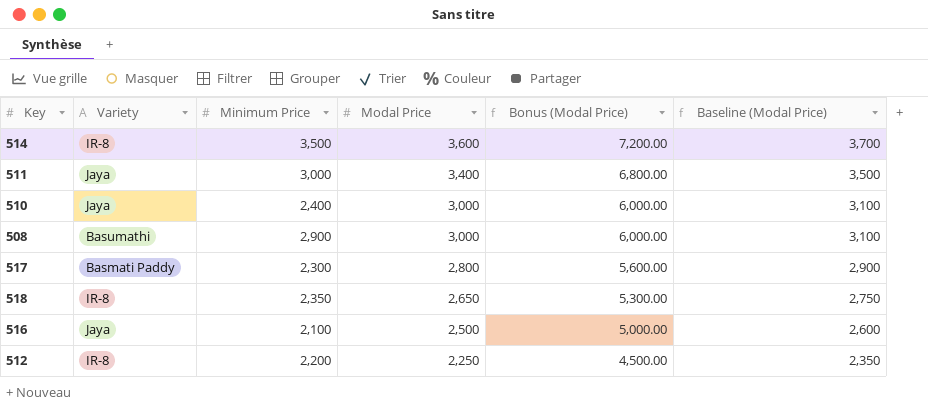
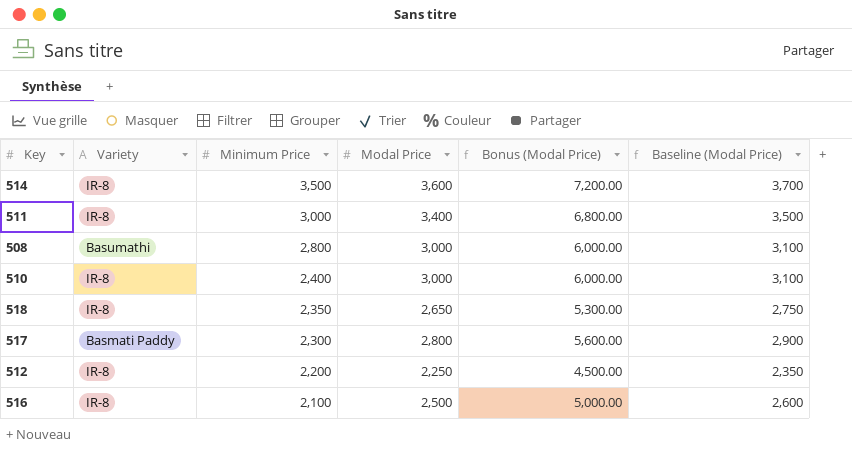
row order: Modal Price descending -> Minimum Price descending
511 | Variety: Jaya -> IR-8
508 | Minimum Price: 2,900 -> 2,800
510 | Variety: Jaya -> IR-8
516 | Variety: Jaya -> IR-8

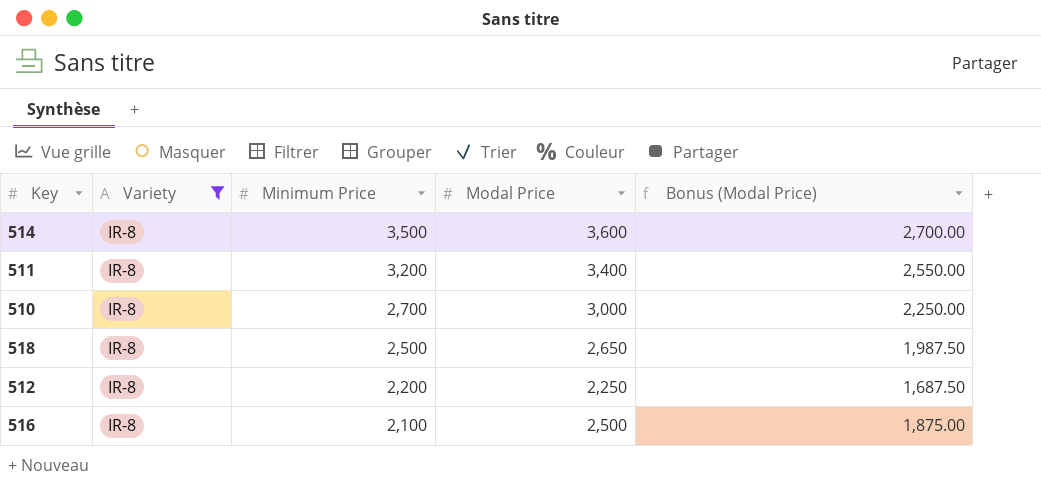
filter: none -> Variety = IR-8
column Baseline (Modal Price) | formula: [Modal Price] + 100 -> none
column Bonus (Modal Price) | formula: [Modal Price] * 2 -> [Modal Price] * 0.75
511 | Minimum Price: 3,000 -> 3,200
510 | Minimum Price: 2,400 -> 2,700
518 | Minimum Price: 2,350 -> 2,500

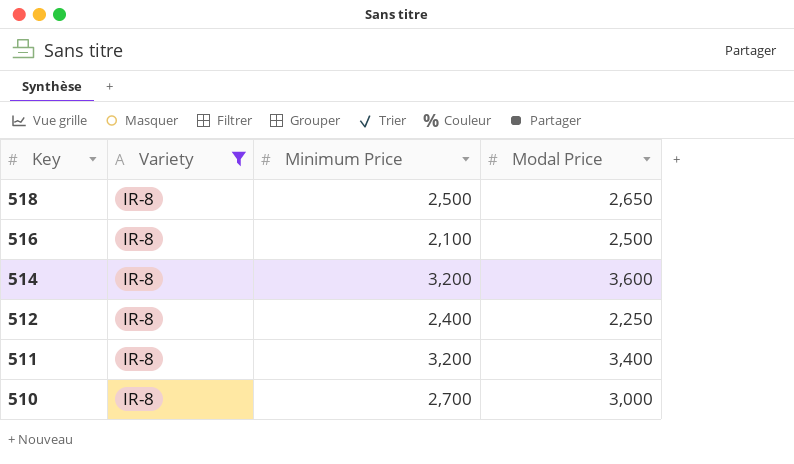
row order: Minimum Price descending -> Key descending
column Bonus (Modal Price) | formula: [Modal Price] * 0.75 -> none
514 | Minimum Price: 3,500 -> 3,200
512 | Minimum Price: 2,200 -> 2,400

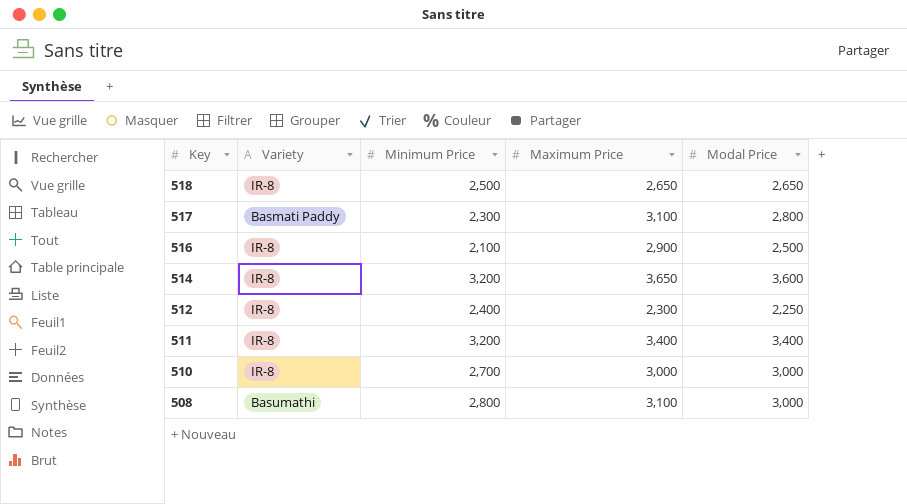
filter: Variety = IR-8 -> none
column Maximum Price | position: none -> 4

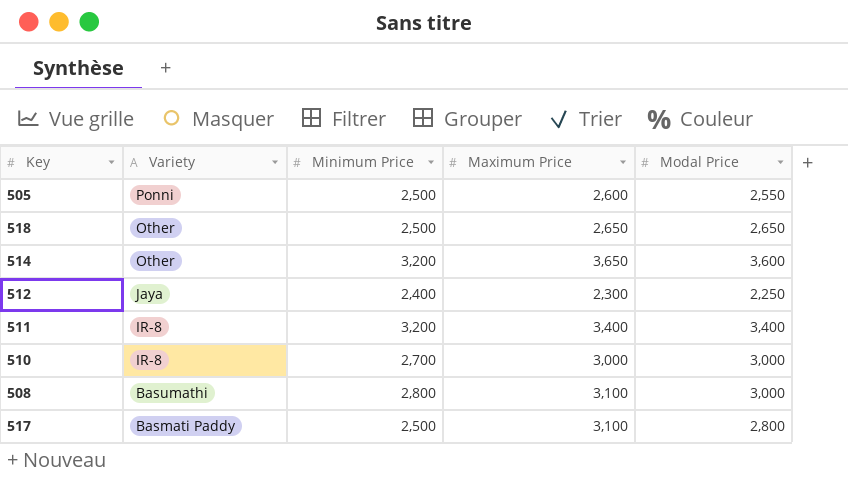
row order: Key descending -> Variety descending
row 516: IR-8 | 2,100 | 2,900 | 2,500 -> none
row 505: none -> Ponni | 2,500 | 2,600 | 2,550
518 | Variety: IR-8 -> Other
514 | Variety: IR-8 -> Other
512 | Variety: IR-8 -> Jaya
517 | Minimum Price: 2,300 -> 2,500

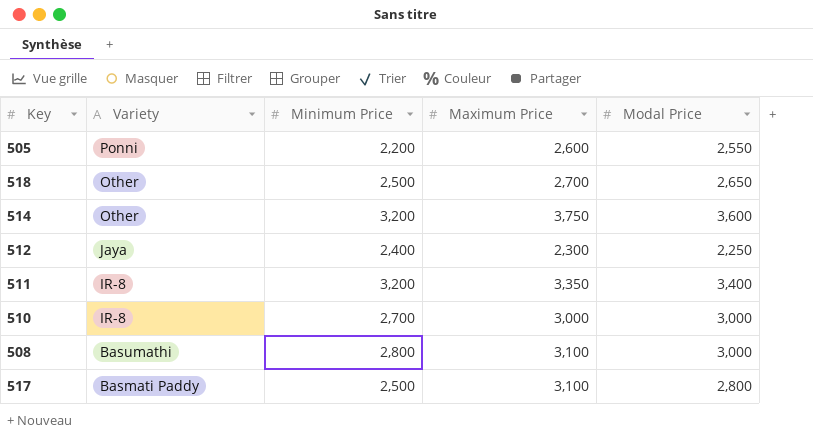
505 | Minimum Price: 2,500 -> 2,200
518 | Maximum Price: 2,650 -> 2,700
514 | Maximum Price: 3,650 -> 3,750
511 | Maximum Price: 3,400 -> 3,350

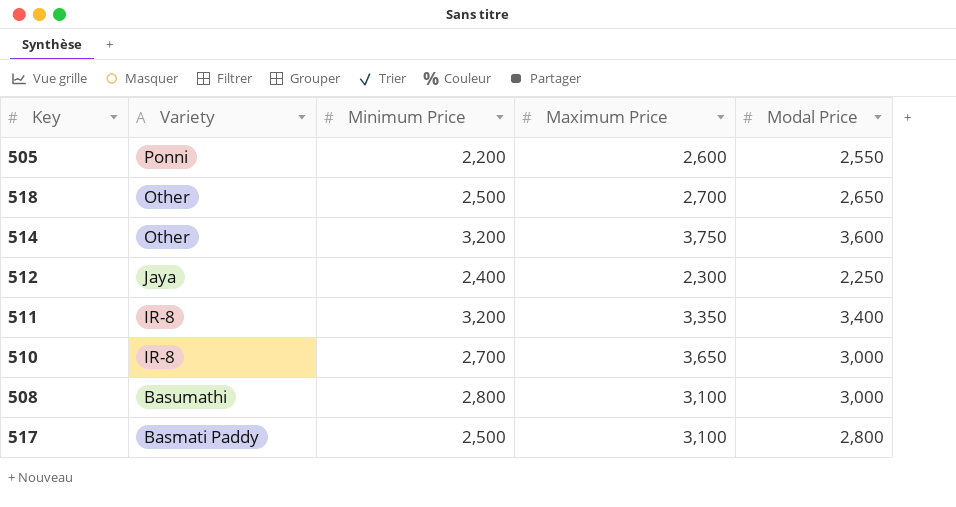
510 | Maximum Price: 3,000 -> 3,650

